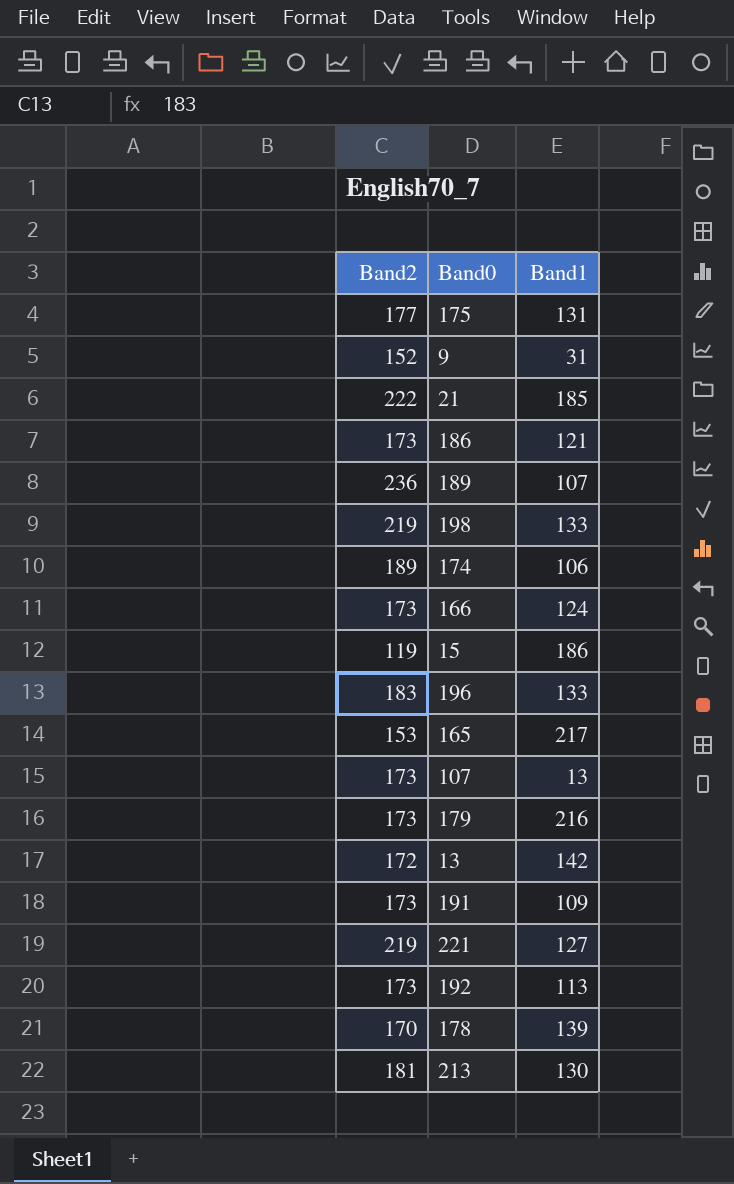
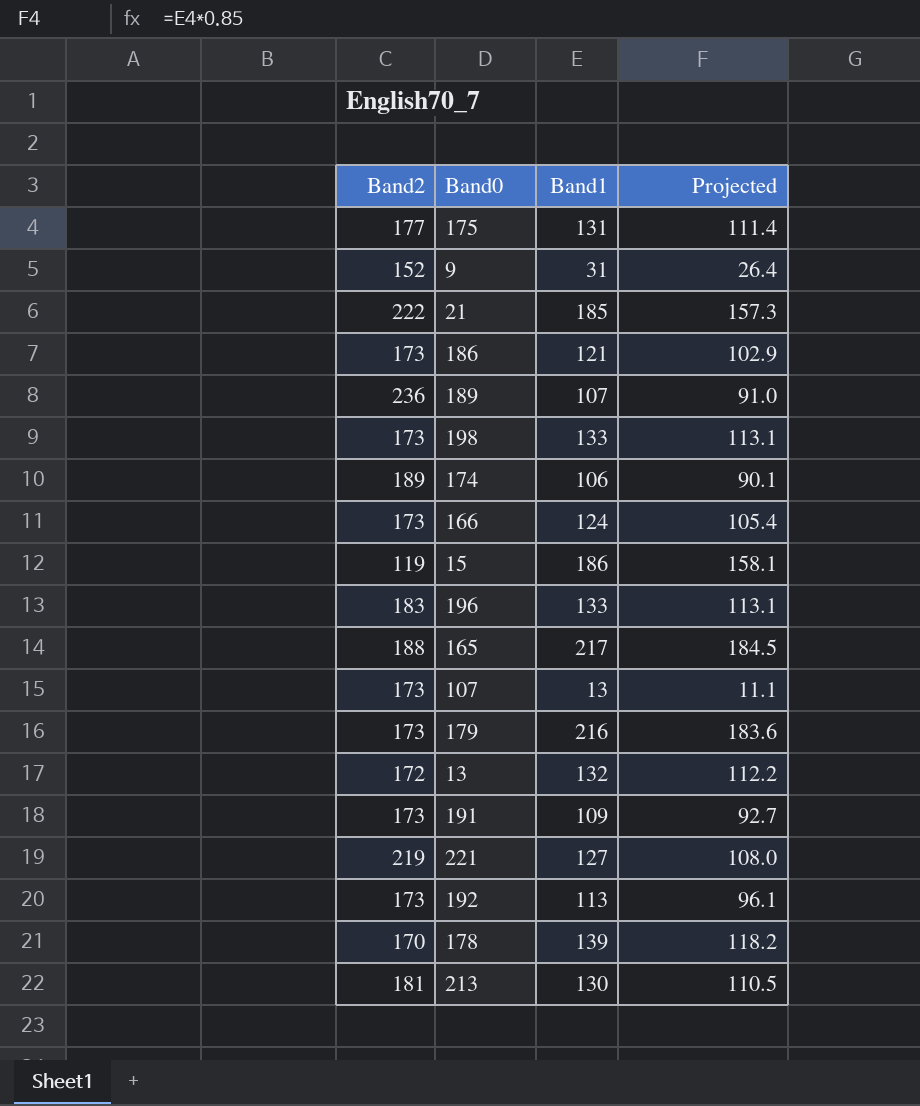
column Projected | formula: none -> [Band1] * 0.85
198 | Band2: 219 -> 173
165 | Band2: 153 -> 188
13 | Band1: 142 -> 132

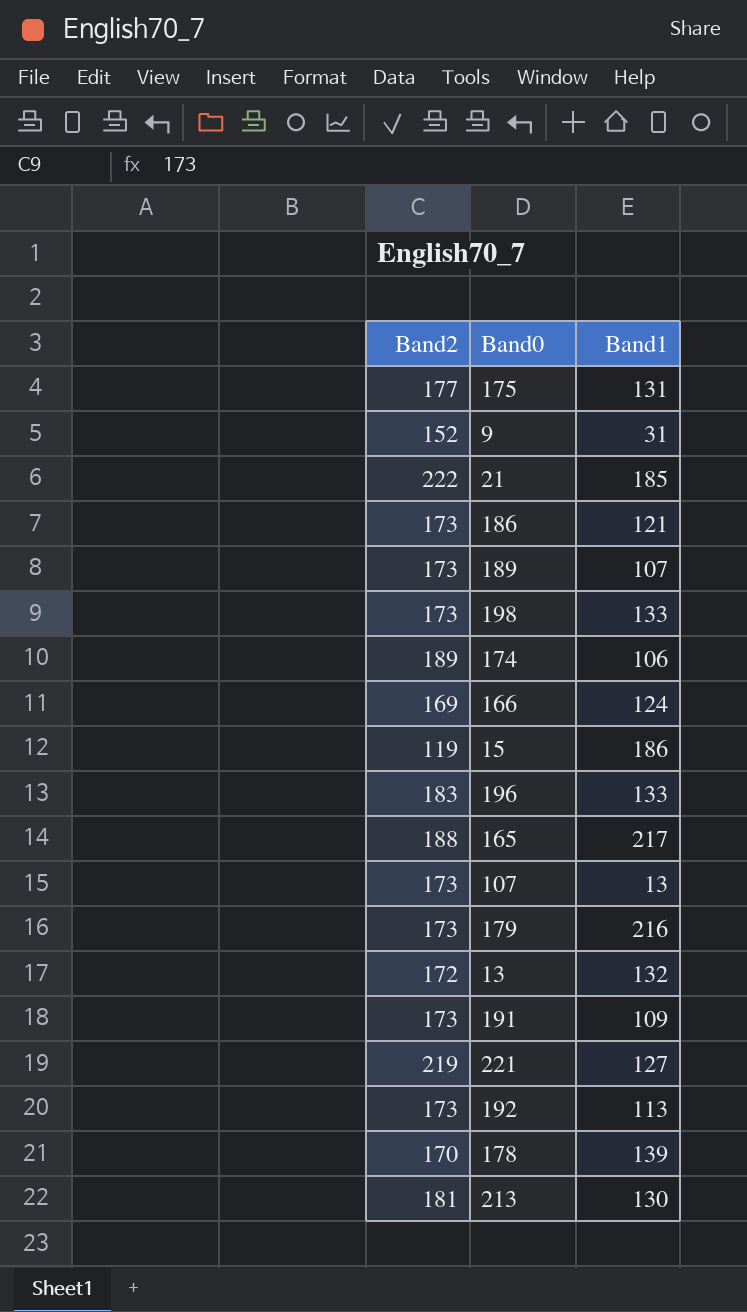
column Projected | formula: [Band1] * 0.85 -> none
189 | Band2: 236 -> 173
166 | Band2: 173 -> 169

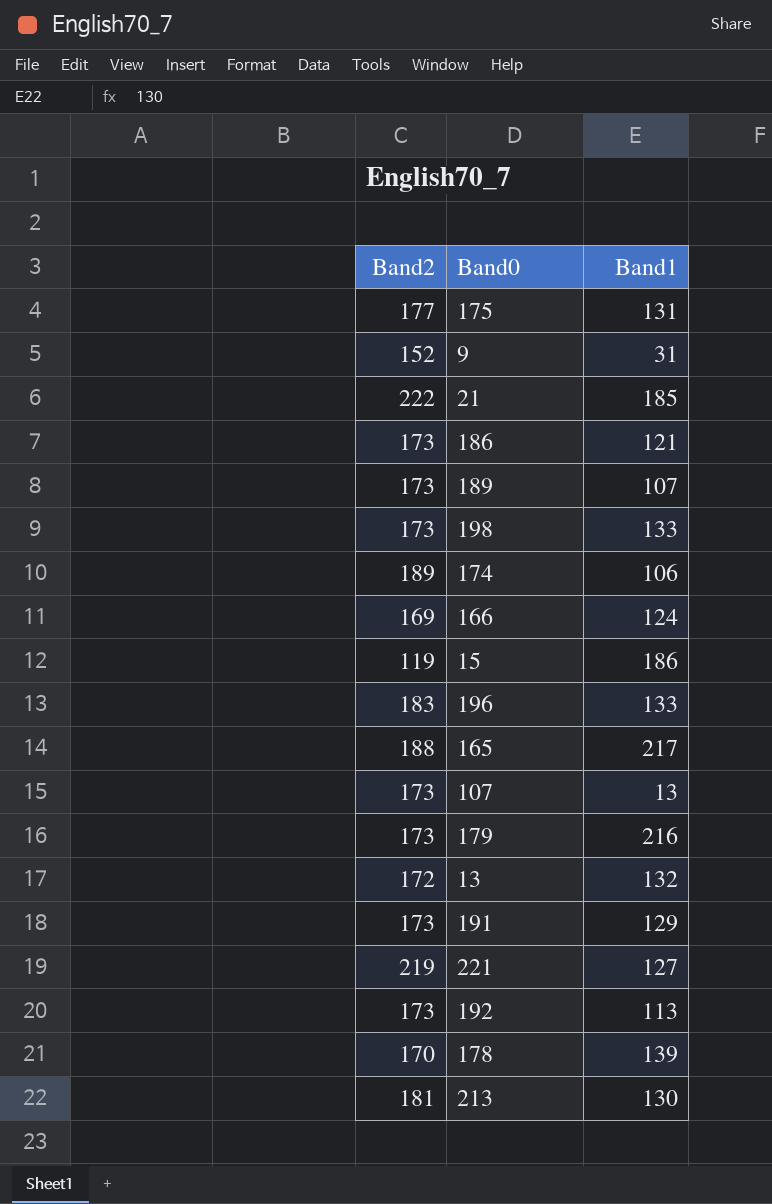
191 | Band1: 109 -> 129

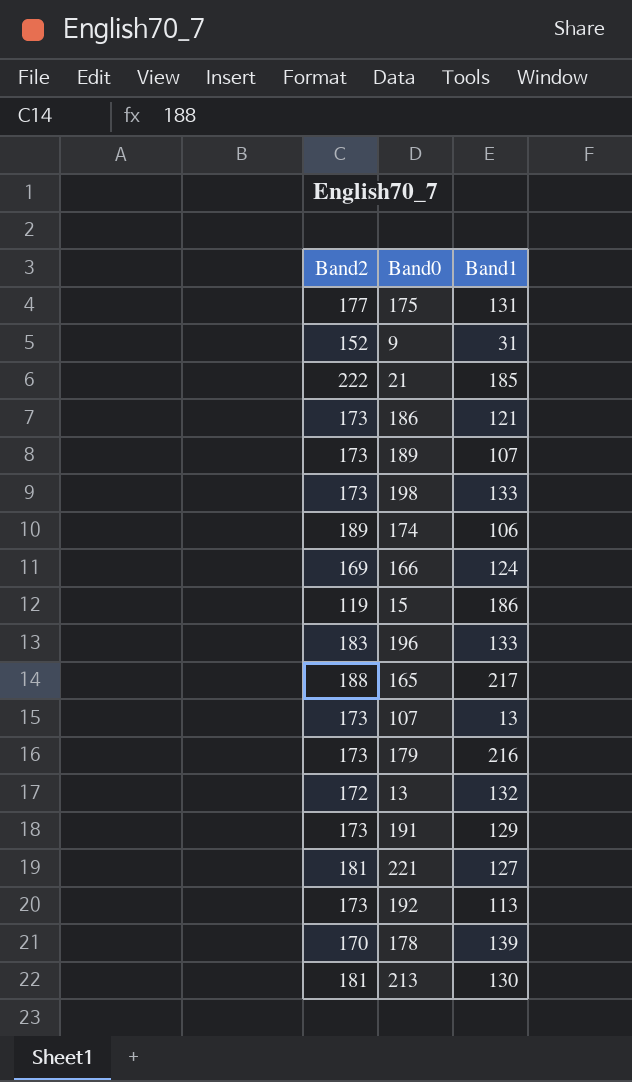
221 | Band2: 219 -> 181

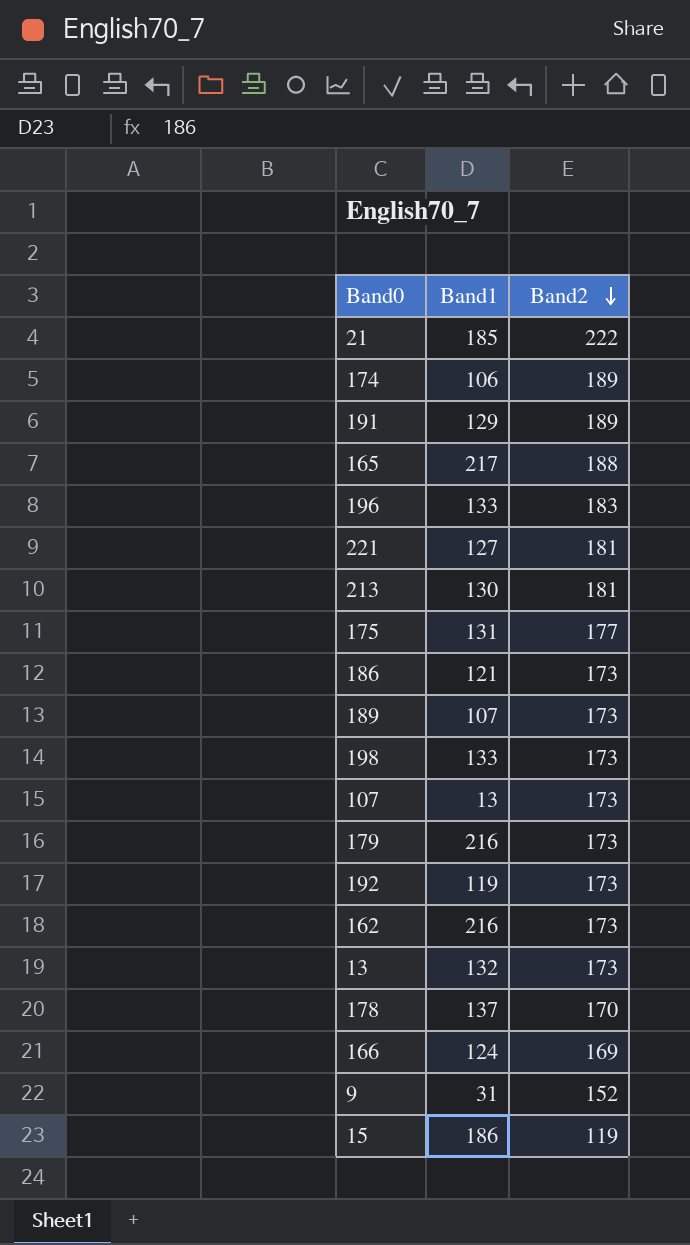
row order: none -> Band2 descending
column Band2 | position: 1 -> 3
191 | Band2: 173 -> 189
192 | Band1: 113 -> 119
row 162: none -> 216 | 173
13 | Band2: 172 -> 173
178 | Band1: 139 -> 137

